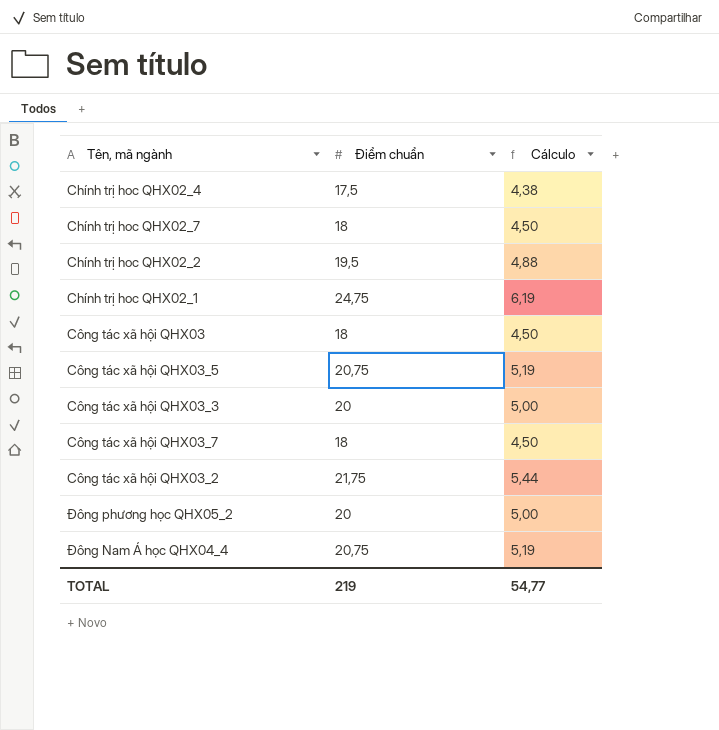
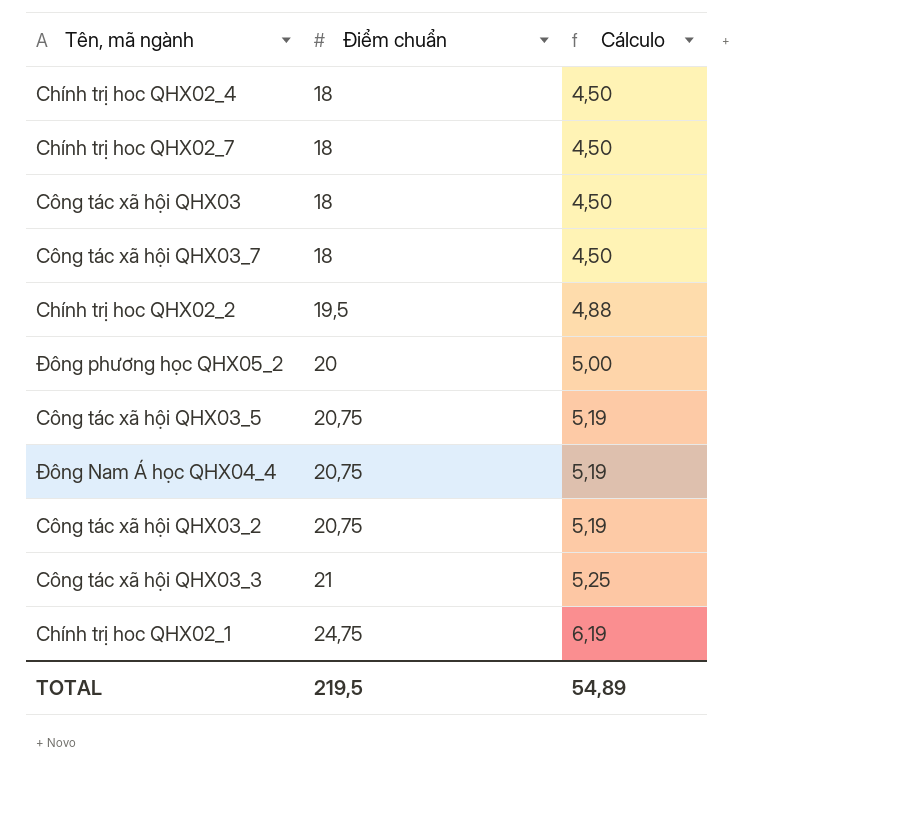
row order: none -> Điểm chuẩn ascending
Chính trị hoc QHX02_4 | Điểm chuẩn: 17,5 -> 18
Chính trị hoc QHX02_4 | Cálculo: 4,38 -> 4,50
Công tác xã hội QHX03_2 | Điểm chuẩn: 21,75 -> 20,75
Công tác xã hội QHX03_2 | Cálculo: 5,44 -> 5,19
Công tác xã hội QHX03_3 | Điểm chuẩn: 20 -> 21
Công tác xã hội QHX03_3 | Cálculo: 5,00 -> 5,25
TOTAL | Điểm chuẩn: 219 -> 219,5
TOTAL | Cálculo: 54,77 -> 54,89

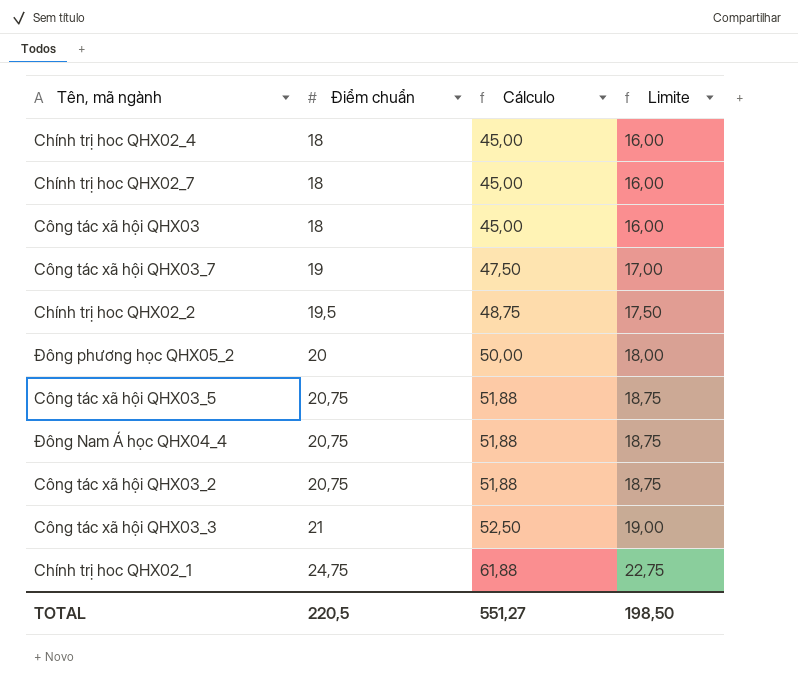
column Cálculo | formula: [Điểm chuẩn] * 0,25 -> [Điểm chuẩn] * 2,5
column Limite | formula: none -> [Điểm chuẩn] - 2
Công tác xã hội QHX03_7 | Điểm chuẩn: 18 -> 19
TOTAL | Điểm chuẩn: 219,5 -> 220,5
TOTAL | Cálculo: 54,89 -> 551,27

